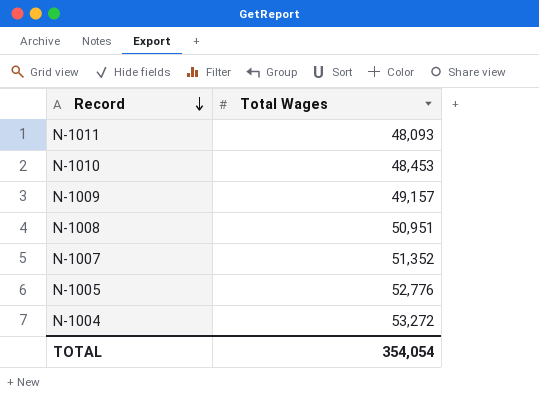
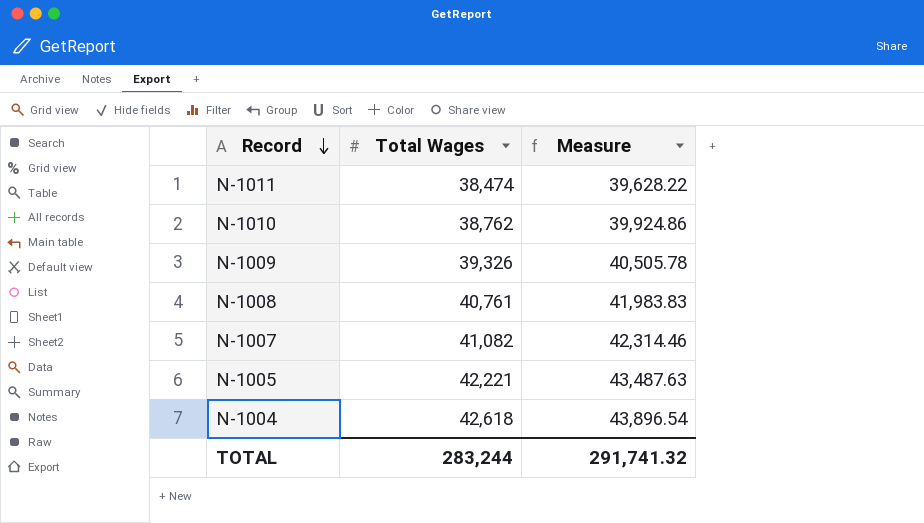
column Measure | formula: none -> [Total Wages] * 1.03
N-1011 | Total Wages: 48,093 -> 38,474
N-1010 | Total Wages: 48,453 -> 38,762
N-1009 | Total Wages: 49,157 -> 39,326
N-1008 | Total Wages: 50,951 -> 40,761
N-1007 | Total Wages: 51,352 -> 41,082
N-1005 | Total Wages: 52,776 -> 42,221
N-1004 | Total Wages: 53,272 -> 42,618
TOTAL | Total Wages: 354,054 -> 283,244

